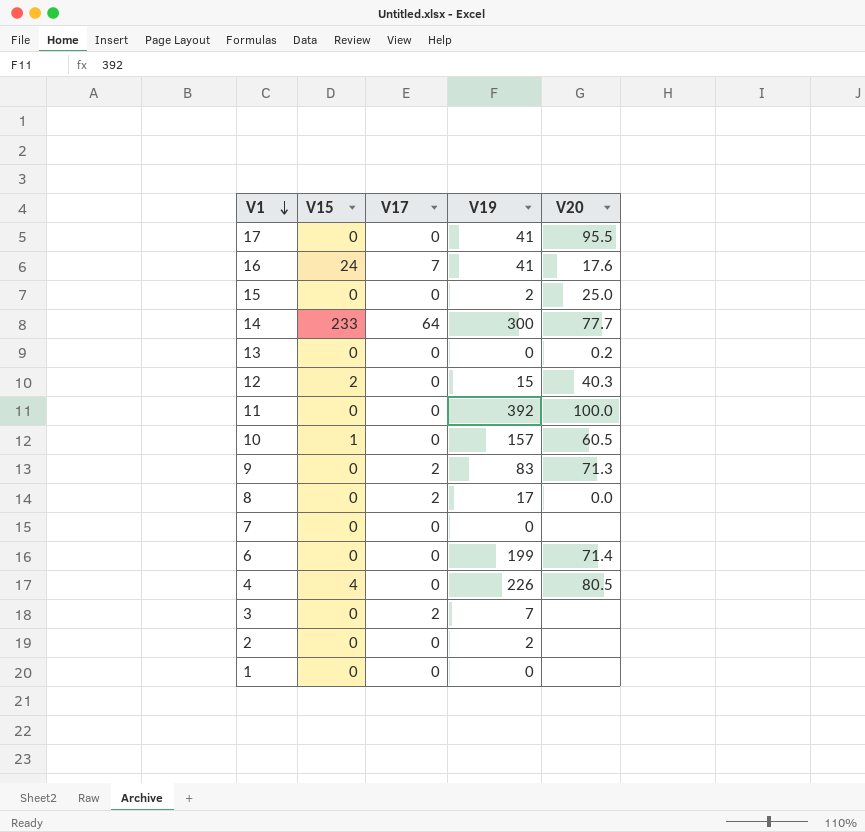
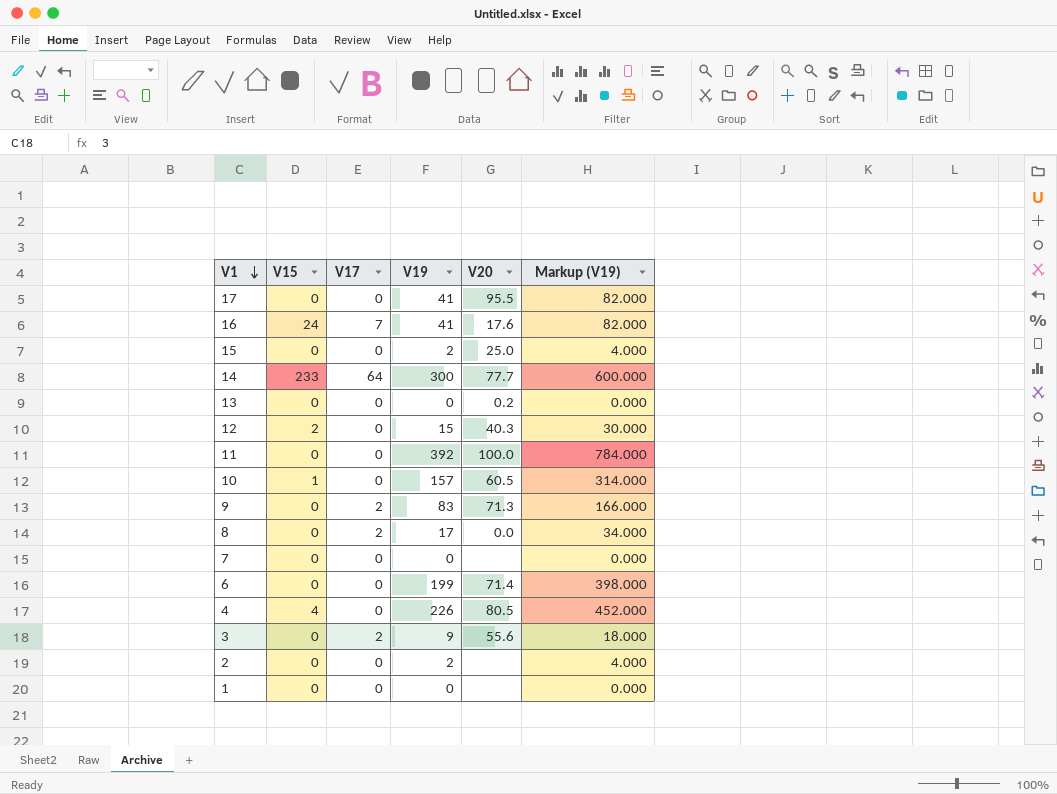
column Markup (V19) | formula: none -> [V19] * 2
3 | V19: 7 -> 9
3 | V20: none -> 55.6

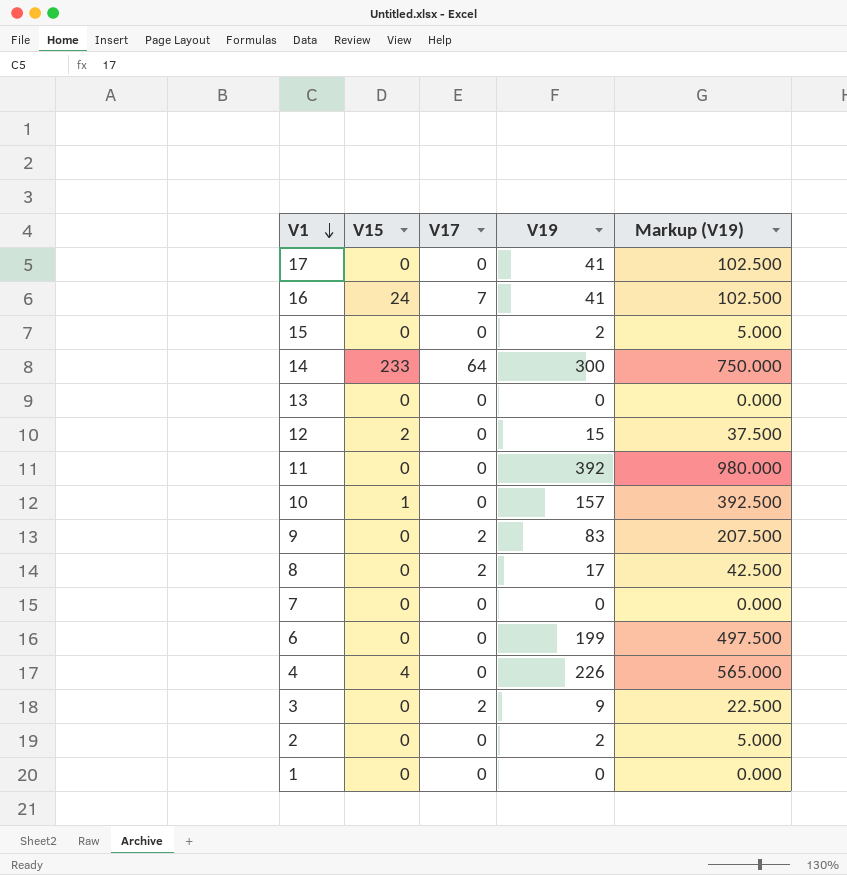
column V20 | position: 5 -> none
column Markup (V19) | formula: [V19] * 2 -> [V19] * 2.5

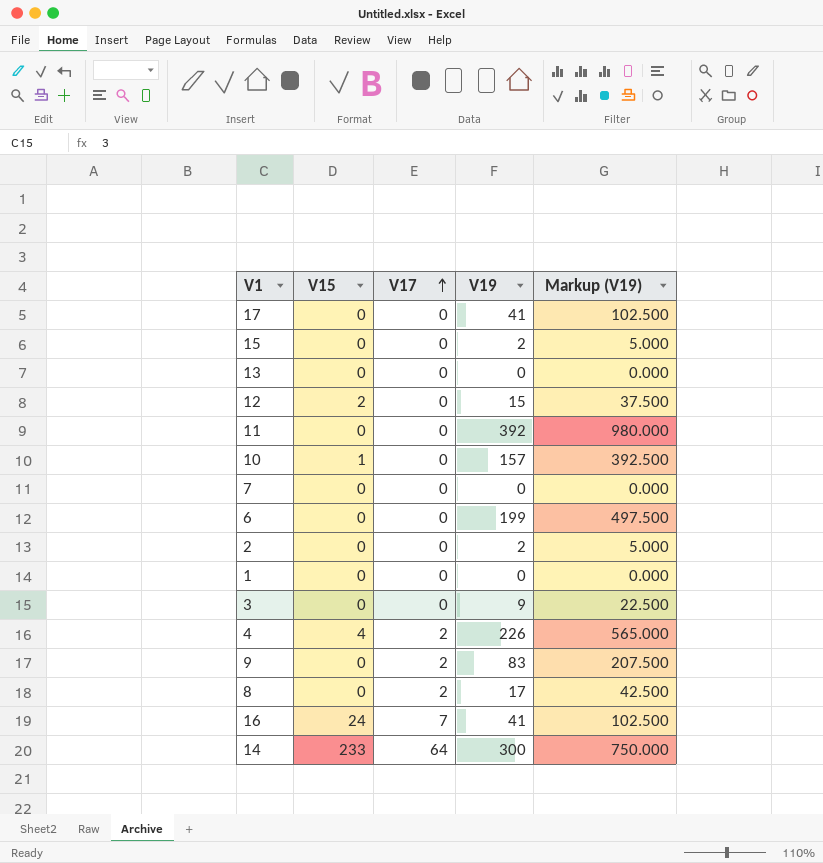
row order: V1 descending -> V17 ascending
3 | V17: 2 -> 0
4 | V17: 0 -> 2

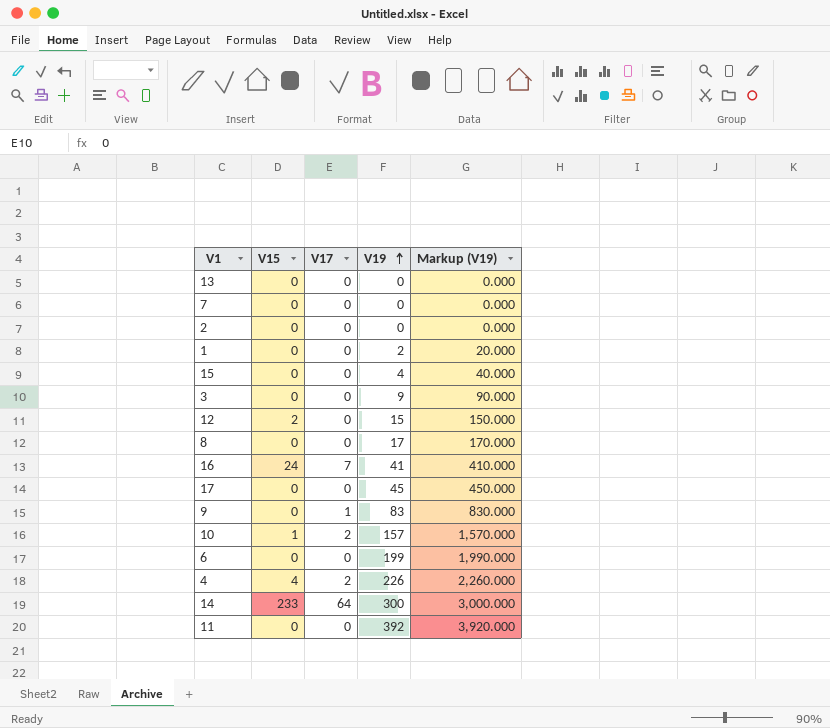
row order: V17 ascending -> V19 ascending
column Markup (V19) | formula: [V19] * 2.5 -> [V19] * 10
2 | V19: 2 -> 0
1 | V19: 0 -> 2
15 | V19: 2 -> 4
8 | V17: 2 -> 0
17 | V19: 41 -> 45
9 | V17: 2 -> 1
10 | V17: 0 -> 2

